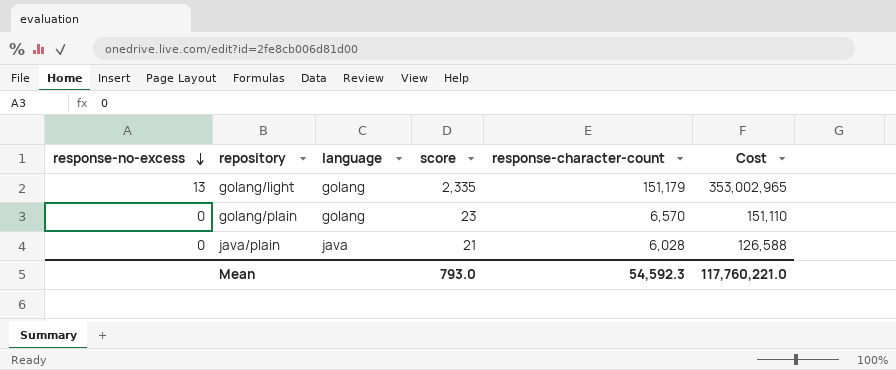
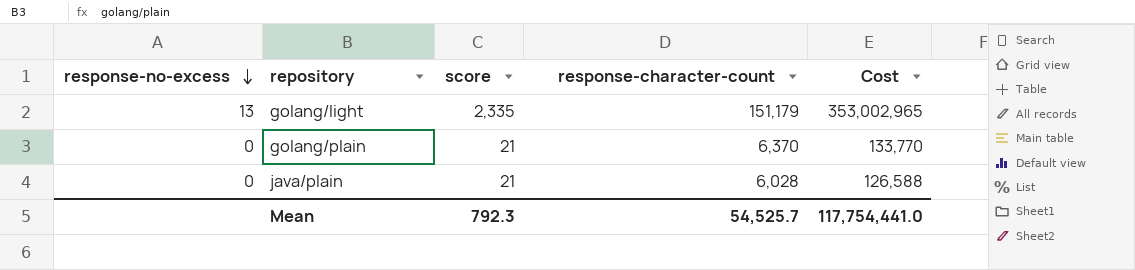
column language | position: 3 -> none
golang/plain | score: 23 -> 21
golang/plain | response-character-count: 6,570 -> 6,370
golang/plain | Cost: 151,110 -> 133,770
Mean | score: 793.0 -> 792.3
Mean | response-character-count: 54,592.3 -> 54,525.7
Mean | Cost: 117,760,221.0 -> 117,754,441.0

